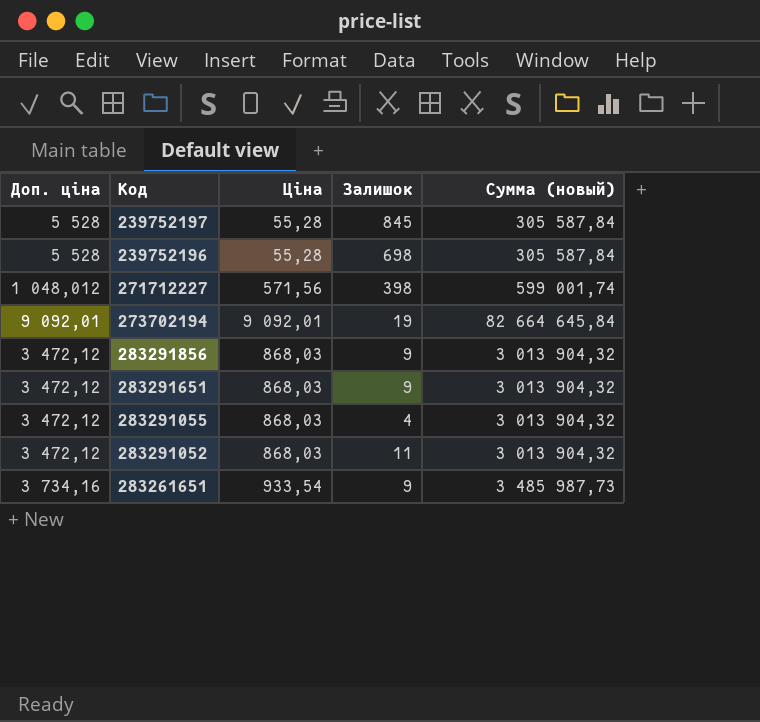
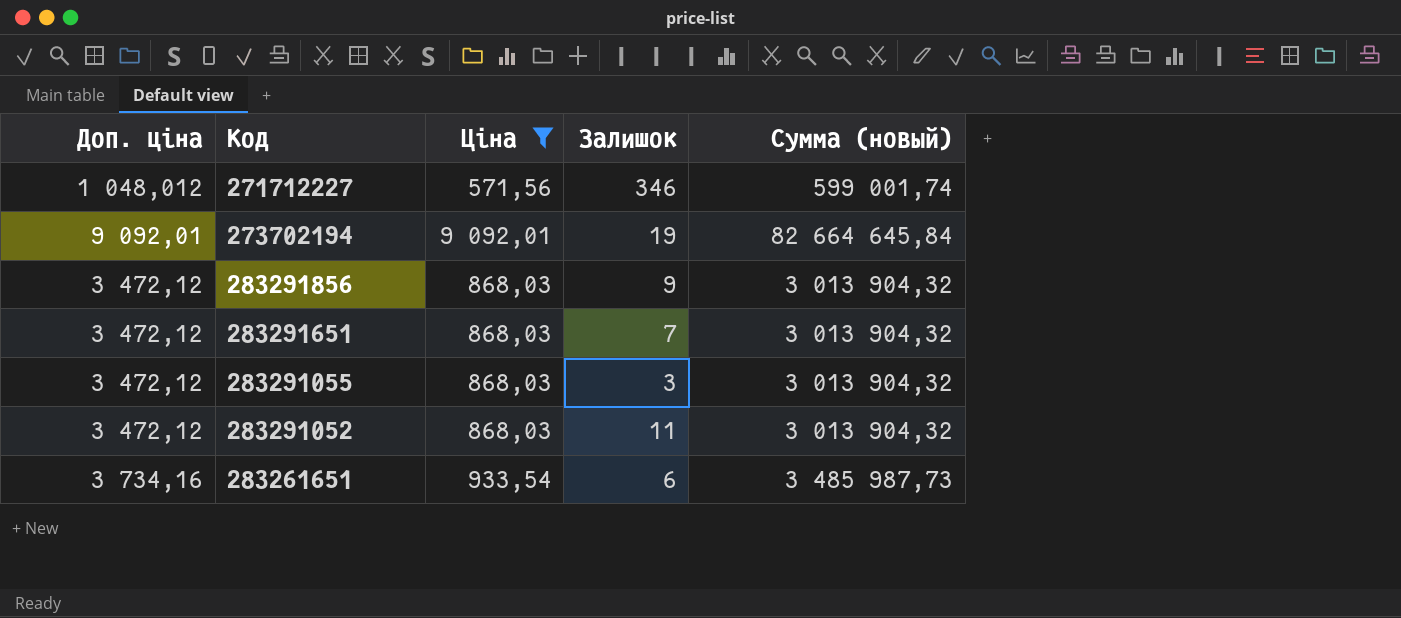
filter: none -> Ціна != 55,28
271712227 | Залишок: 398 -> 346
283291651 | Залишок: 9 -> 7
283291055 | Залишок: 4 -> 3
283261651 | Залишок: 9 -> 6

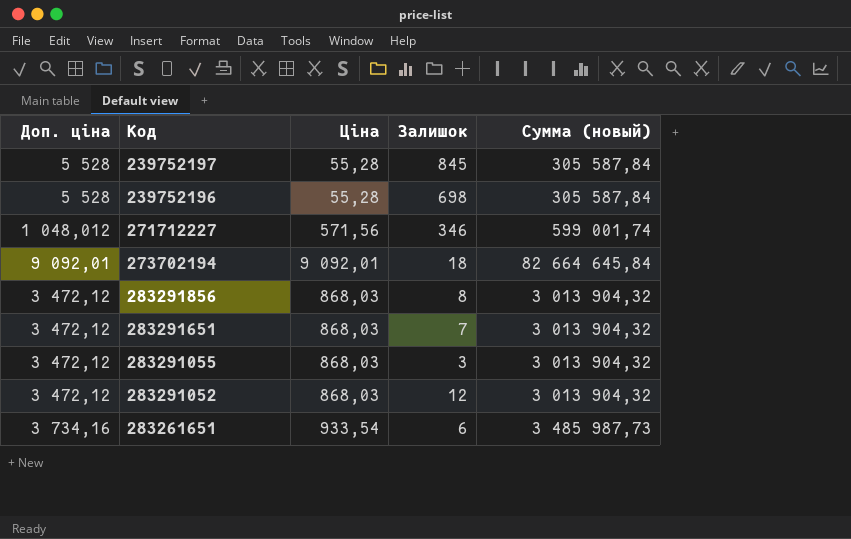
filter: Ціна != 55,28 -> none
273702194 | Залишок: 19 -> 18
283291856 | Залишок: 9 -> 8
283291052 | Залишок: 11 -> 12

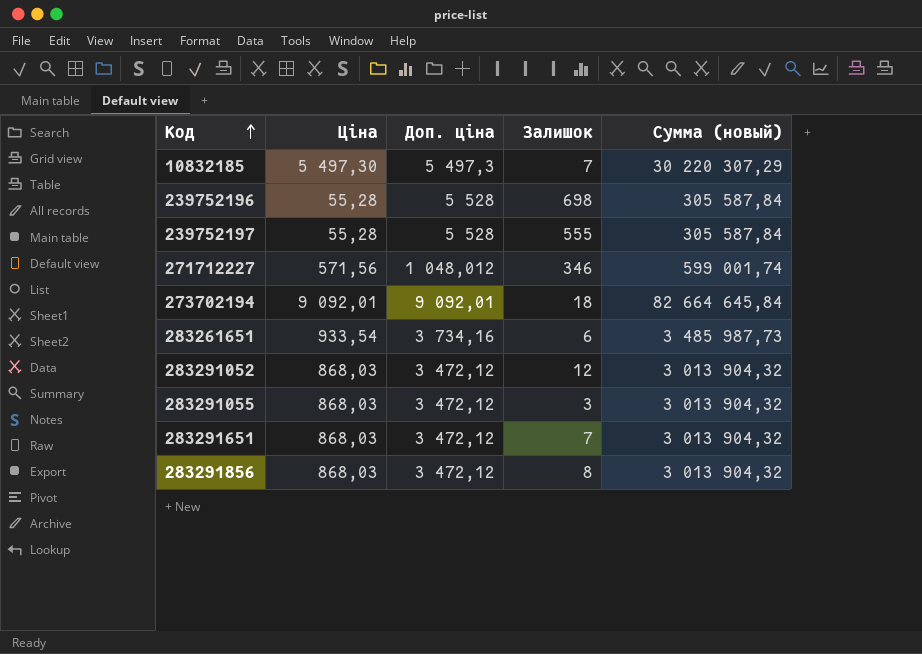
row order: none -> Код ascending
column Доп. ціна | position: 1 -> 3
row 10832185: none -> 5 497,30 | 5 497,3 | 7 | 30 220 307,29
239752197 | Залишок: 845 -> 555

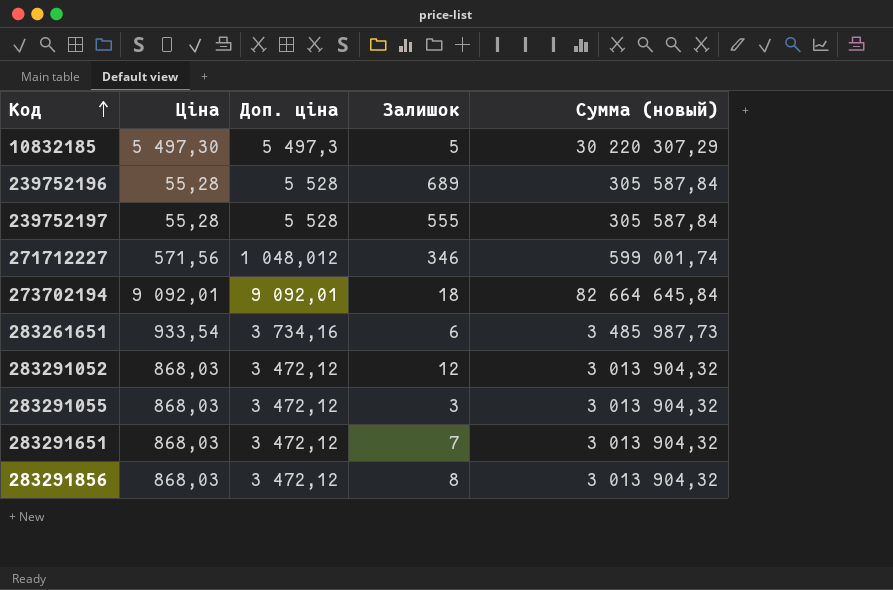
10832185 | Залишок: 7 -> 5
239752196 | Залишок: 698 -> 689

